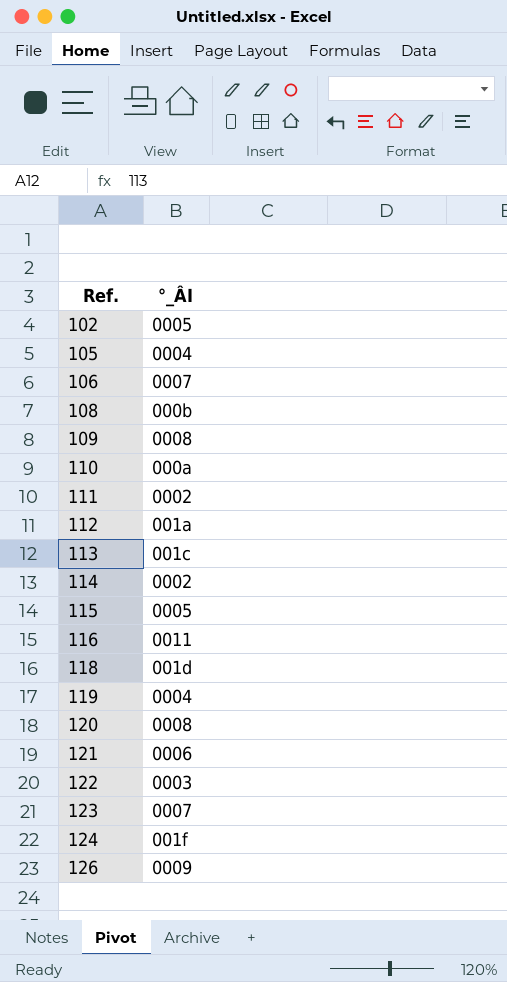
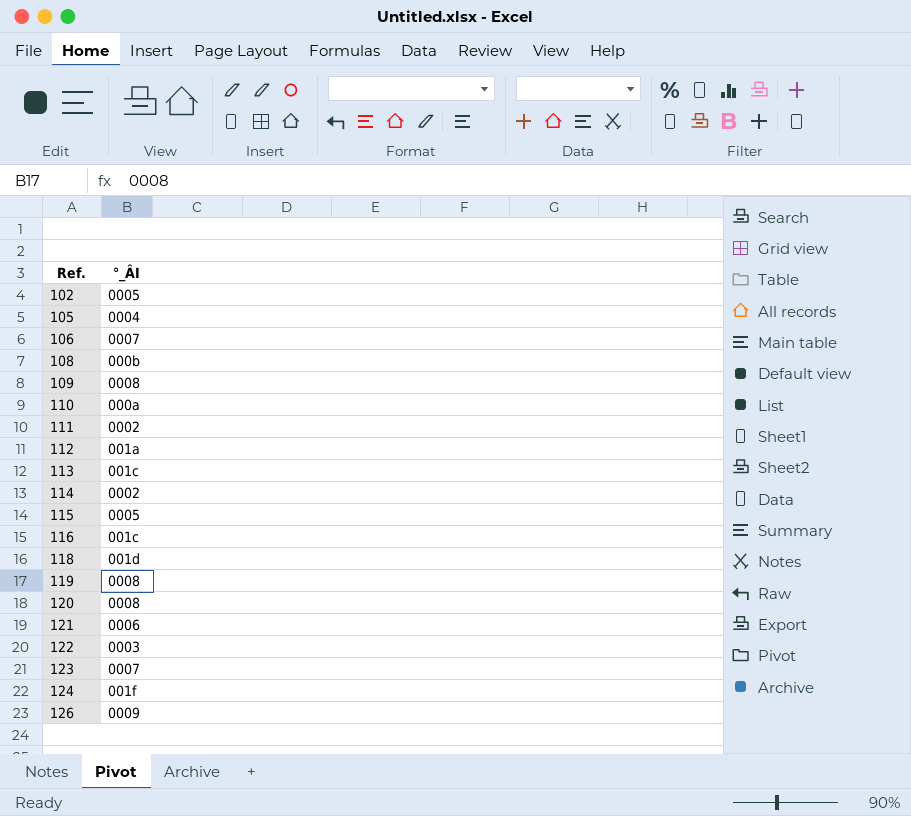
116 | °_ÂI: 0011 -> 001c
119 | °_ÂI: 0004 -> 0008

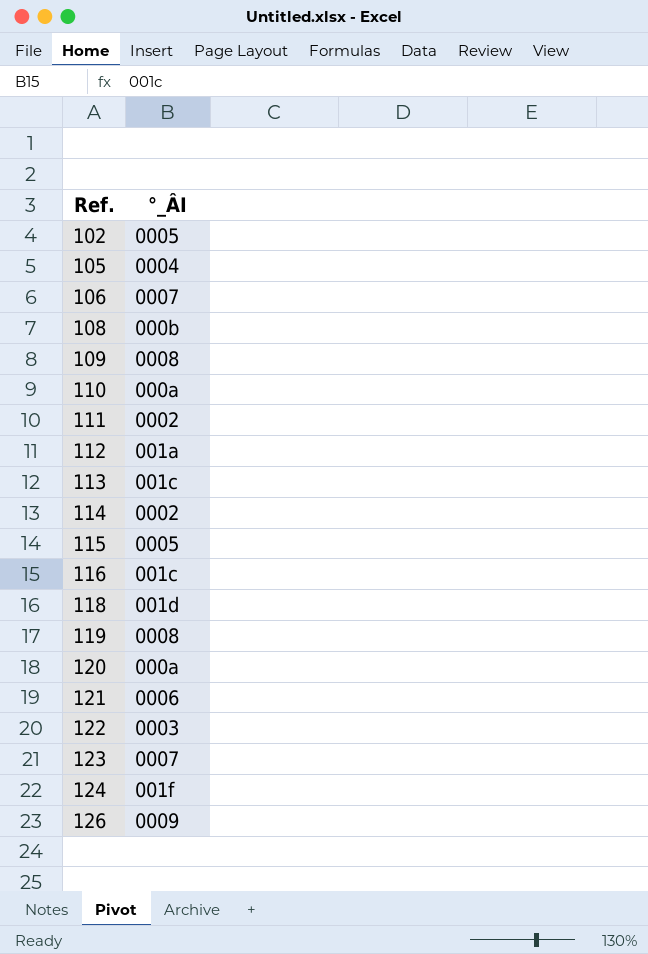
120 | °_ÂI: 0008 -> 000a

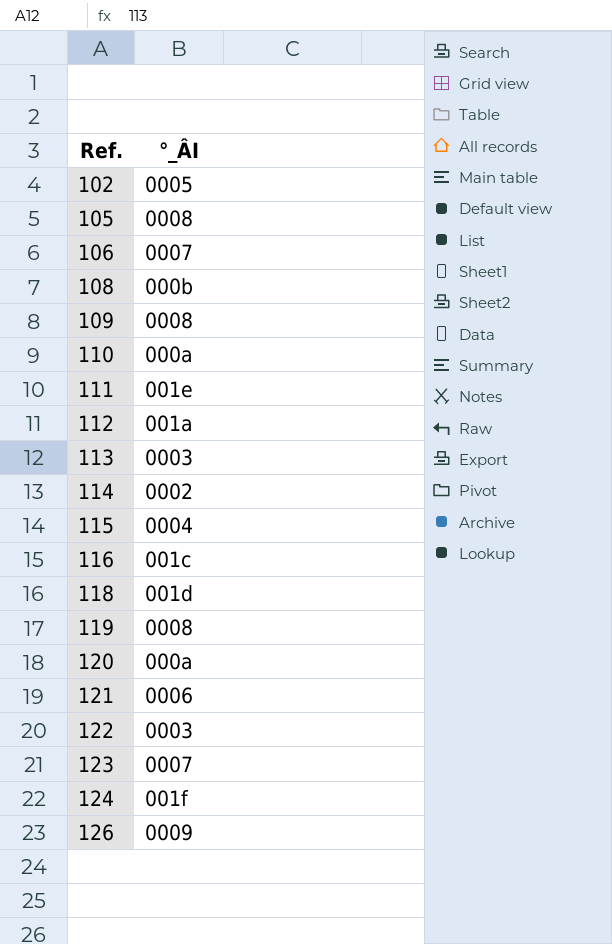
105 | °_ÂI: 0004 -> 0008
111 | °_ÂI: 0002 -> 001e
113 | °_ÂI: 001c -> 0003
115 | °_ÂI: 0005 -> 0004

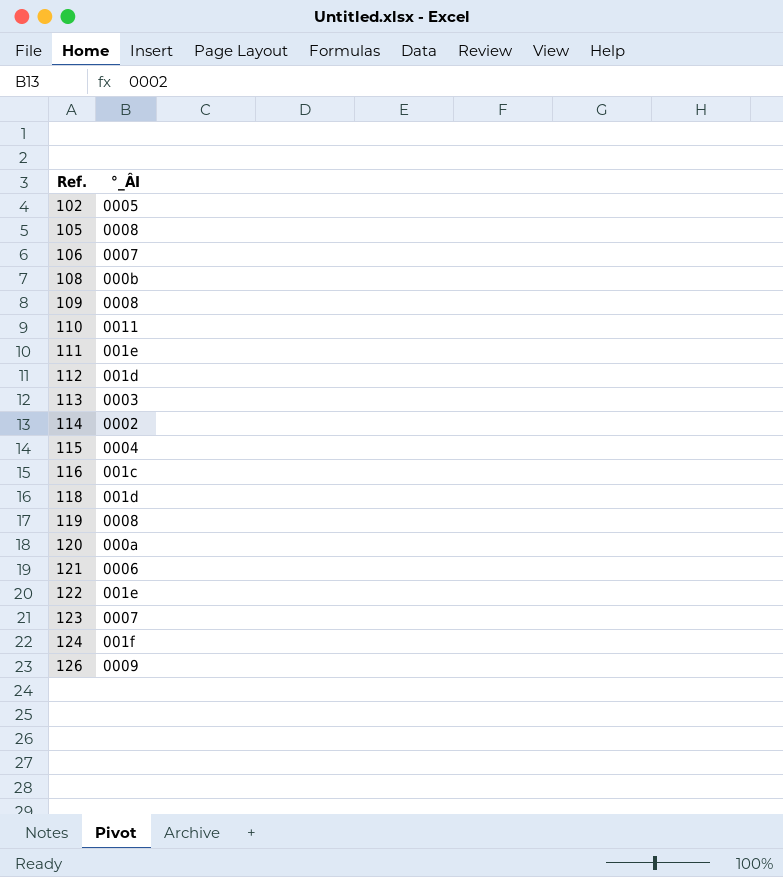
110 | °_ÂI: 000a -> 0011
112 | °_ÂI: 001a -> 001d
122 | °_ÂI: 0003 -> 001e

